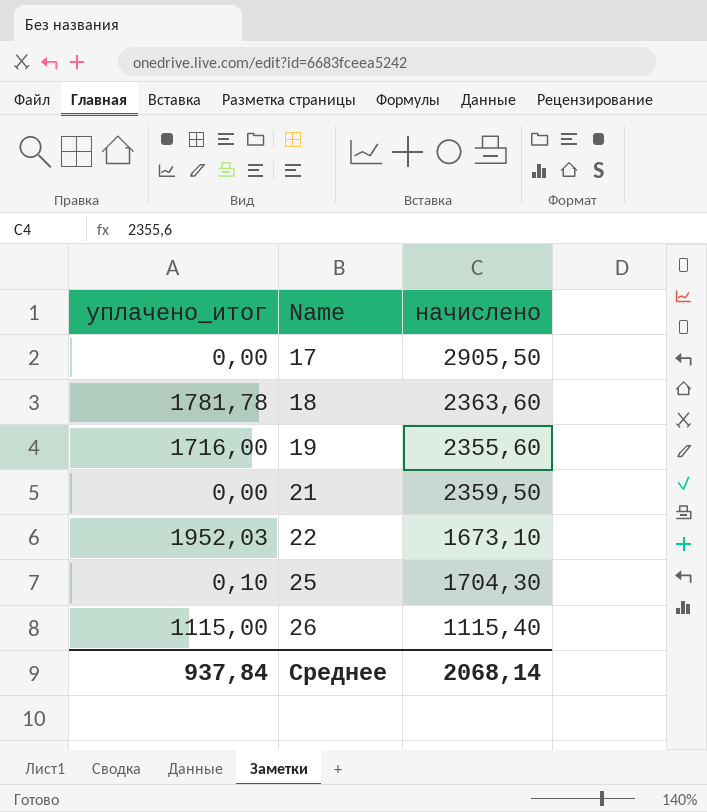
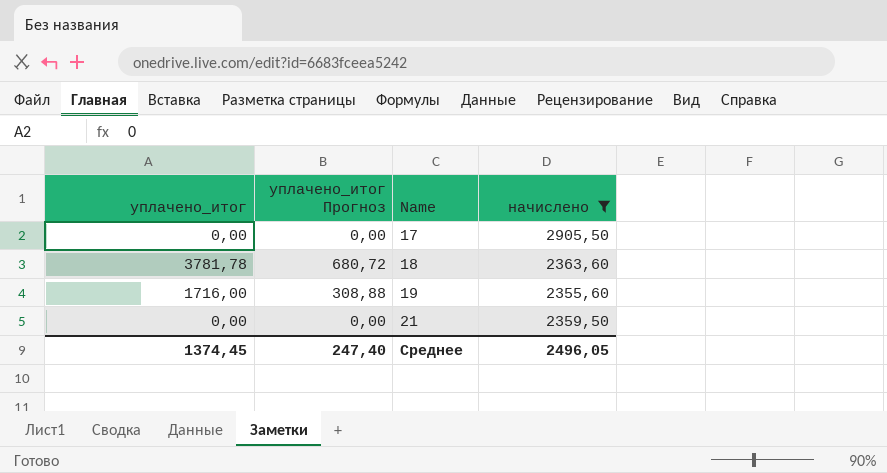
filter: none -> начислено >= 2355,60
column уплачено_итог Прогноз | formula: none -> [уплачено_итог] * 0,18
18 | уплачено_итог: 1781,78 -> 3781,78
Среднее | уплачено_итог: 937,84 -> 1374,45
Среднее | начислено: 2068,14 -> 2496,05

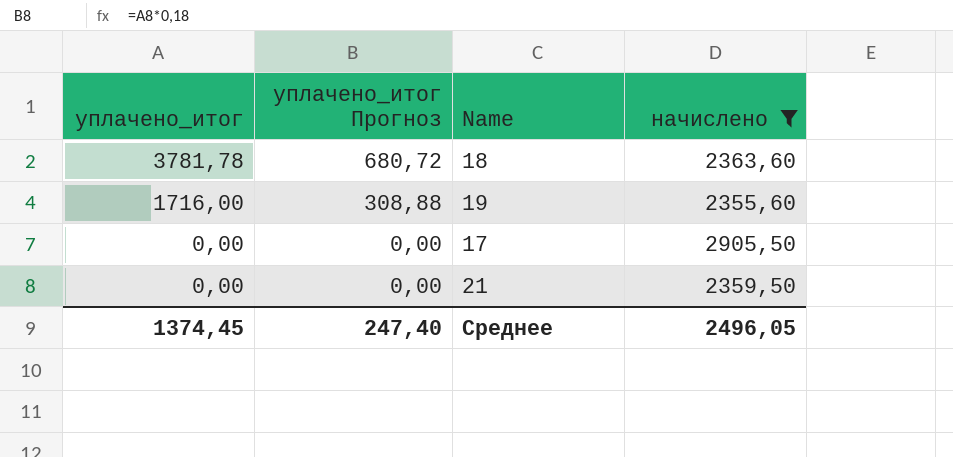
row order: Name ascending -> уплачено_итог descending

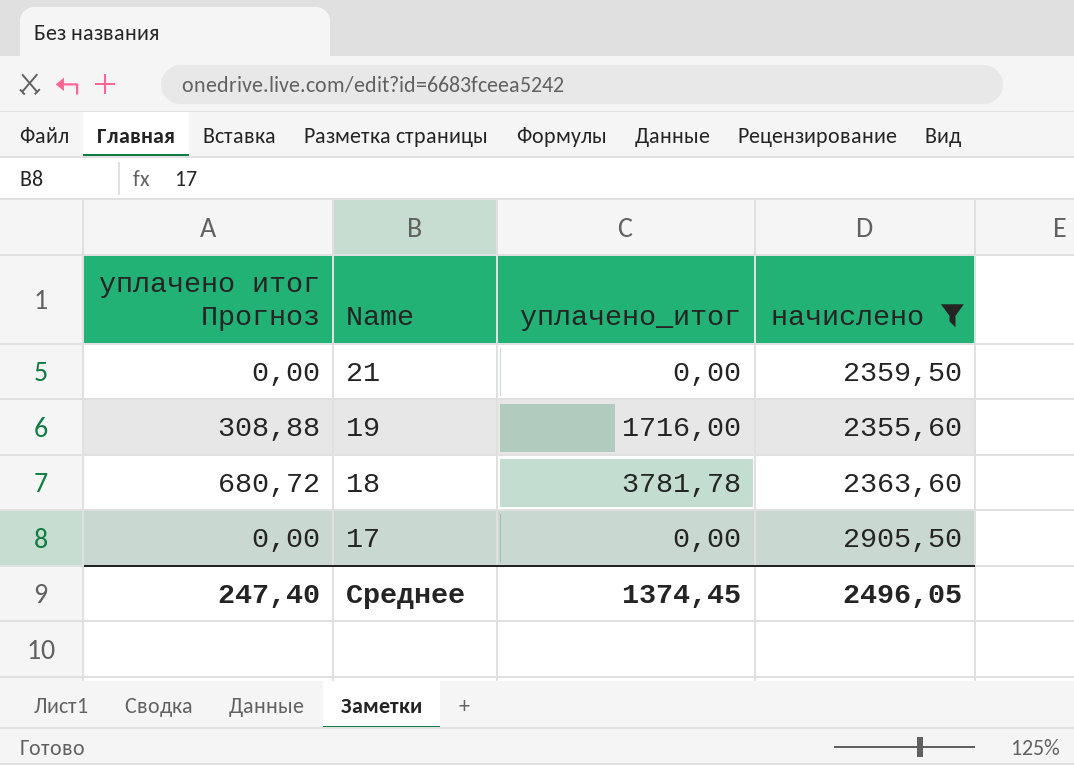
row order: уплачено_итог descending -> Name descending
column name: уплачено_итог Прогноз -> уплачено итог Прогноз
column уплачено_итог | position: 1 -> 3

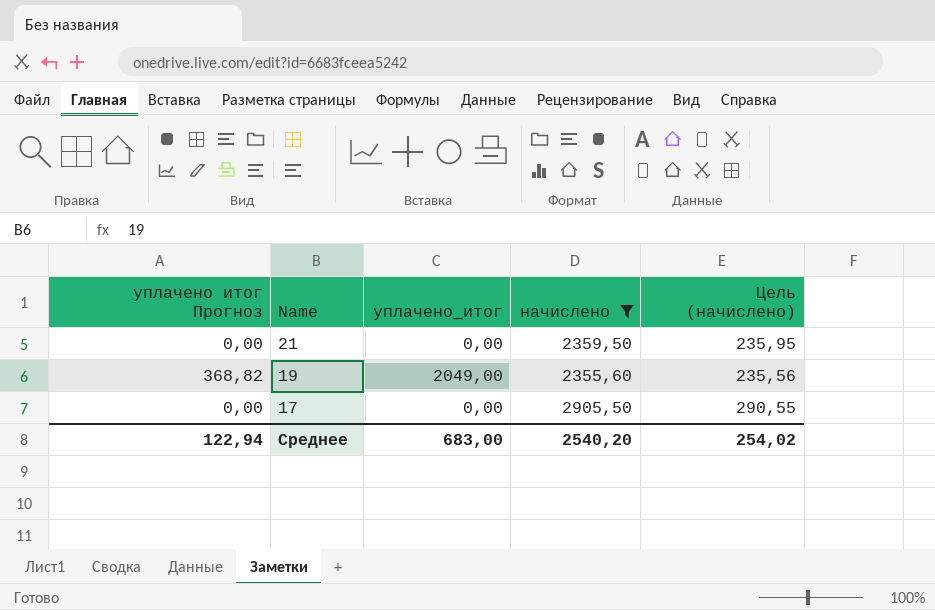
column Цель (начислено) | formula: none -> [начислено] * 0,1
row 18: 680,72 | 3781,78 | 2363,60 -> none
19 | уплачено итог Прогноз: 308,88 -> 368,82
19 | уплачено_итог: 1716,00 -> 2049,00
Среднее | уплачено итог Прогноз: 247,40 -> 122,94
Среднее | уплачено_итог: 1374,45 -> 683,00
Среднее | начислено: 2496,05 -> 2540,20

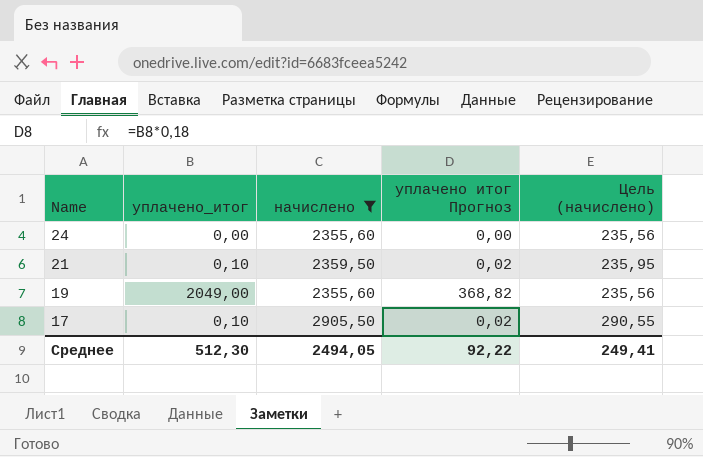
column уплачено итог Прогноз | position: 1 -> 4
row 24: none -> 0,00 | 2355,60 | 0,00 | 235,56
21 | уплачено_итог: 0,00 -> 0,10
21 | уплачено итог Прогноз: 0,00 -> 0,02
17 | уплачено_итог: 0,00 -> 0,10
17 | уплачено итог Прогноз: 0,00 -> 0,02
Среднее | уплачено_итог: 683,00 -> 512,30
Среднее | начислено: 2540,20 -> 2494,05
Среднее | уплачено итог Прогноз: 122,94 -> 92,22
Среднее | Цель (начислено): 254,02 -> 249,41

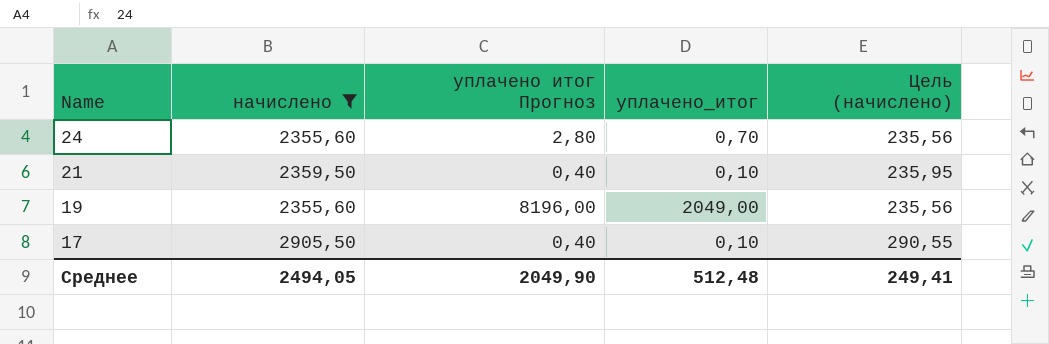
column уплачено итог Прогноз | formula: [уплачено_итог] * 0,18 -> [уплачено_итог] * 4
column уплачено_итог | position: 2 -> 4
24 | уплачено_итог: 0,00 -> 0,70
Среднее | уплачено итог Прогноз: 92,22 -> 2049,90
Среднее | уплачено_итог: 512,30 -> 512,48

